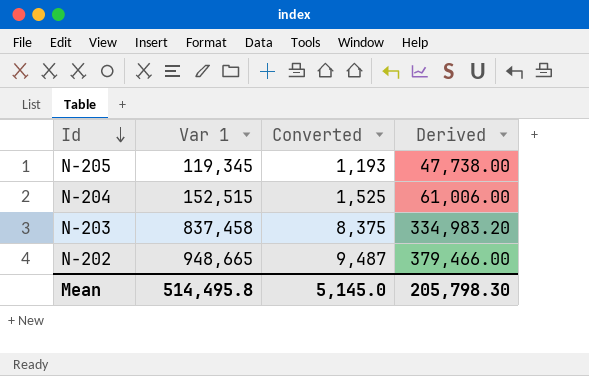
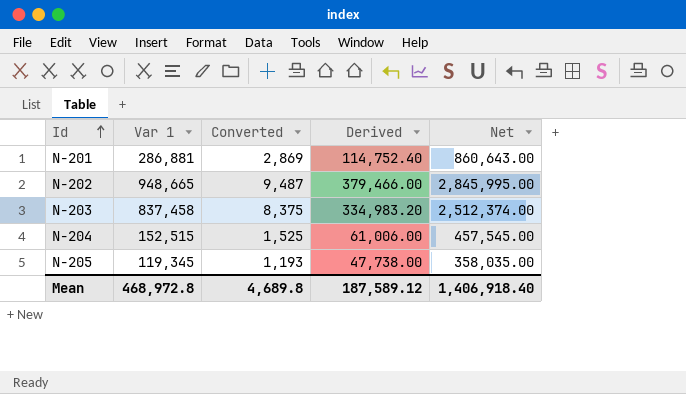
row order: Id descending -> Id ascending
column Net | formula: none -> [Var 1] * 3
row N-201: none -> 286,881 | 2,869 | 114,752.40 | 860,643.00
Mean | Var 1: 514,495.8 -> 468,972.8
Mean | Converted: 5,145.0 -> 4,689.8
Mean | Derived: 205,798.30 -> 187,589.12

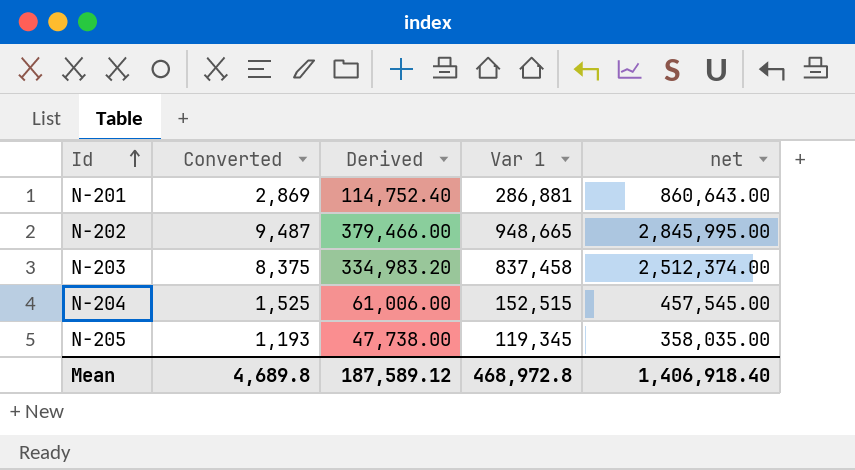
column Var 1 | position: 2 -> 4
column name: Net -> net

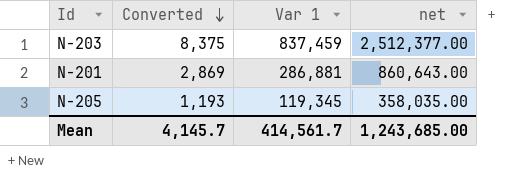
row order: Id ascending -> Converted descending
column Derived | formula: [Var 1] * 0.4 -> none
row N-202: 9,487 | 379,466.00 | 948,665 | 2,845,995.00 -> none
row N-204: 1,525 | 61,006.00 | 152,515 | 457,545.00 -> none
N-203 | Var 1: 837,458 -> 837,459
N-203 | net: 2,512,374.00 -> 2,512,377.00
Mean | Converted: 4,689.8 -> 4,145.7
Mean | Var 1: 468,972.8 -> 414,561.7
Mean | net: 1,406,918.40 -> 1,243,685.00

